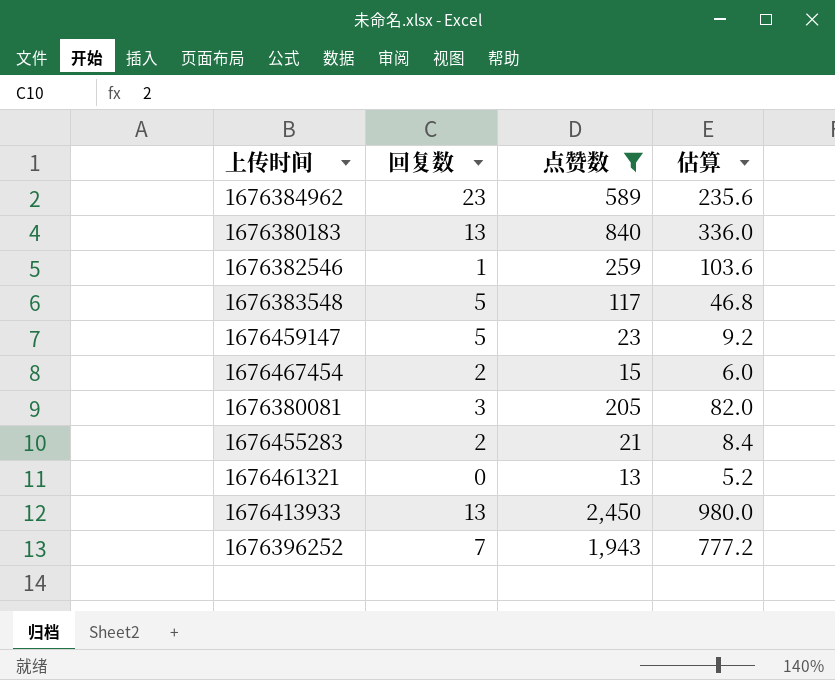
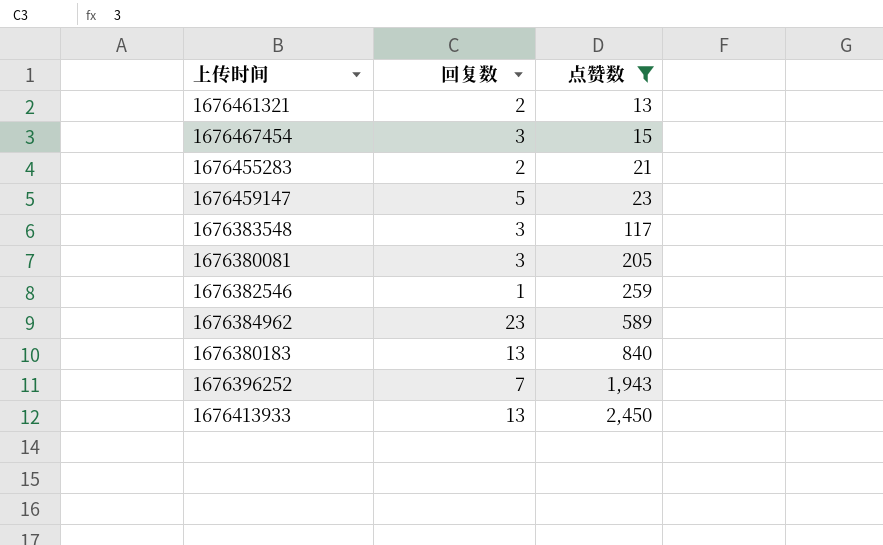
row order: none -> 点赞数 ascending
column 估算 | formula: [点赞数] * 0.4 -> none
1676461321 | 回复数: 0 -> 2
1676467454 | 回复数: 2 -> 3
1676383548 | 回复数: 5 -> 3

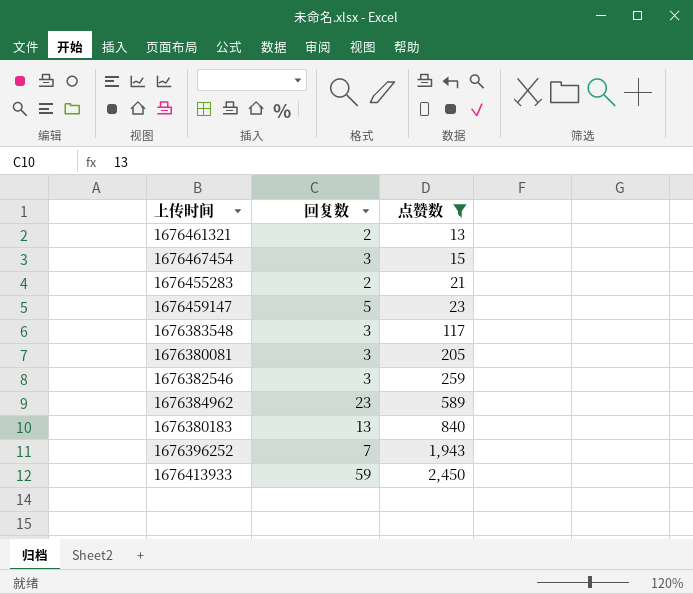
1676382546 | 回复数: 1 -> 3
1676413933 | 回复数: 13 -> 59

